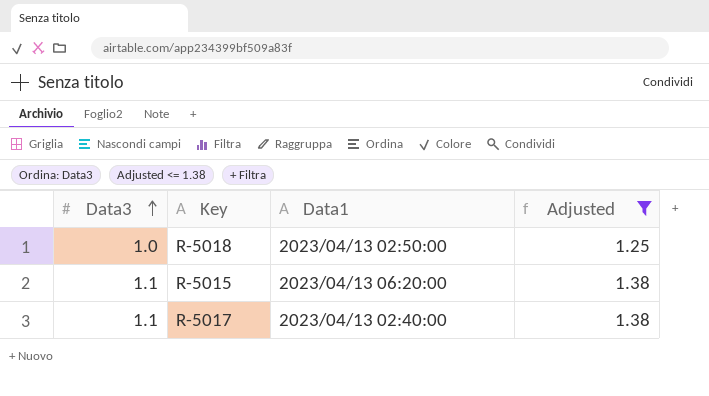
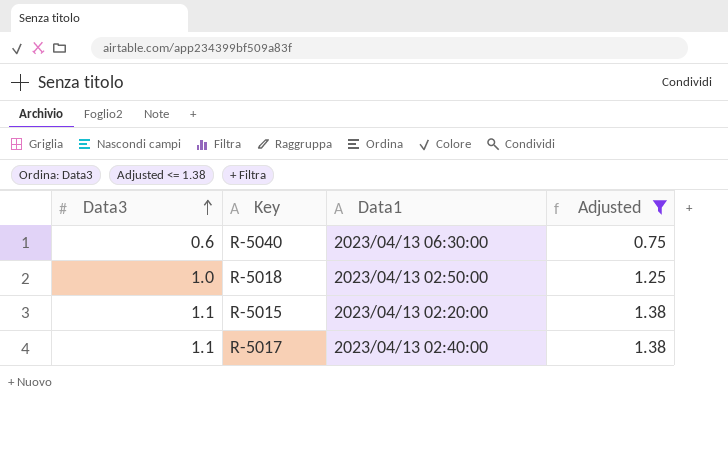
row R-5040: none -> 0.6 | 2023/04/13 06:30:00 | 0.75
R-5015 | Data1: 2023/04/13 06:20:00 -> 2023/04/13 02:20:00

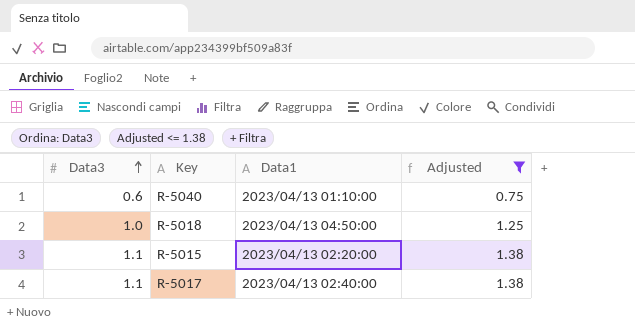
R-5040 | Data1: 2023/04/13 06:30:00 -> 2023/04/13 01:10:00
R-5018 | Data1: 2023/04/13 02:50:00 -> 2023/04/13 04:50:00

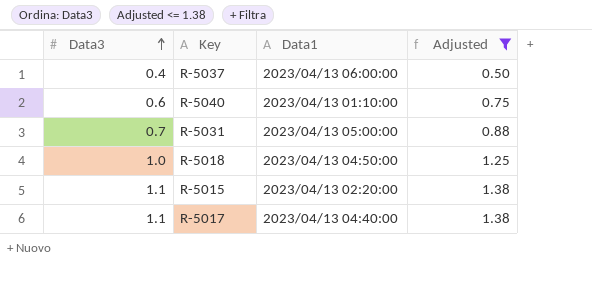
row R-5037: none -> 0.4 | 2023/04/13 06:00:00 | 0.50
row R-5031: none -> 0.7 | 2023/04/13 05:00:00 | 0.88
R-5017 | Data1: 2023/04/13 02:40:00 -> 2023/04/13 04:40:00

